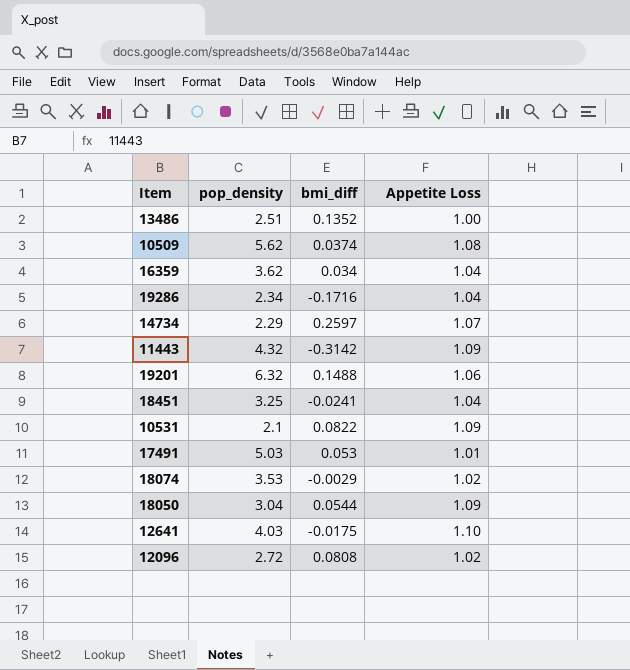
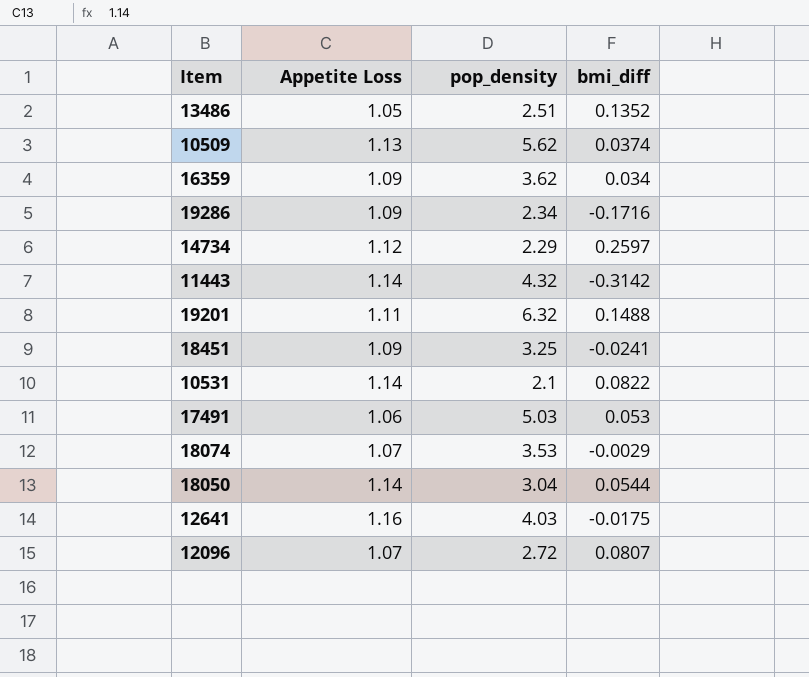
column Appetite Loss | position: 4 -> 2
13486 | Appetite Loss: 1.00 -> 1.05
10509 | Appetite Loss: 1.08 -> 1.13
16359 | Appetite Loss: 1.04 -> 1.09
19286 | Appetite Loss: 1.04 -> 1.09
14734 | Appetite Loss: 1.07 -> 1.12
11443 | Appetite Loss: 1.09 -> 1.14
19201 | Appetite Loss: 1.06 -> 1.11
18451 | Appetite Loss: 1.04 -> 1.09
10531 | Appetite Loss: 1.09 -> 1.14
17491 | Appetite Loss: 1.01 -> 1.06
18074 | Appetite Loss: 1.02 -> 1.07
18050 | Appetite Loss: 1.09 -> 1.14
12641 | Appetite Loss: 1.10 -> 1.16
12096 | Appetite Loss: 1.02 -> 1.07
12096 | bmi_diff: 0.0808 -> 0.0807

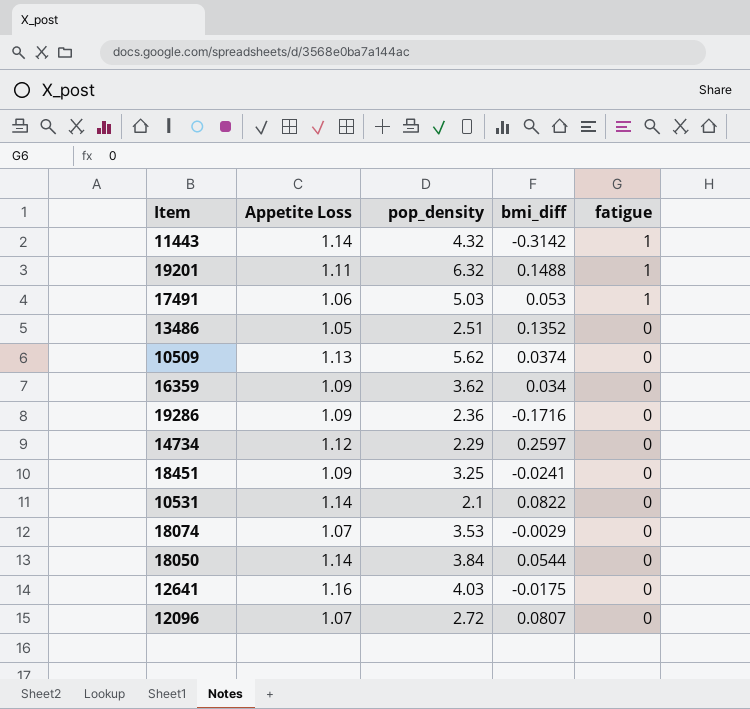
row order: none -> fatigue descending
column fatigue | position: none -> 5
19286 | pop_density: 2.34 -> 2.36
18050 | pop_density: 3.04 -> 3.84

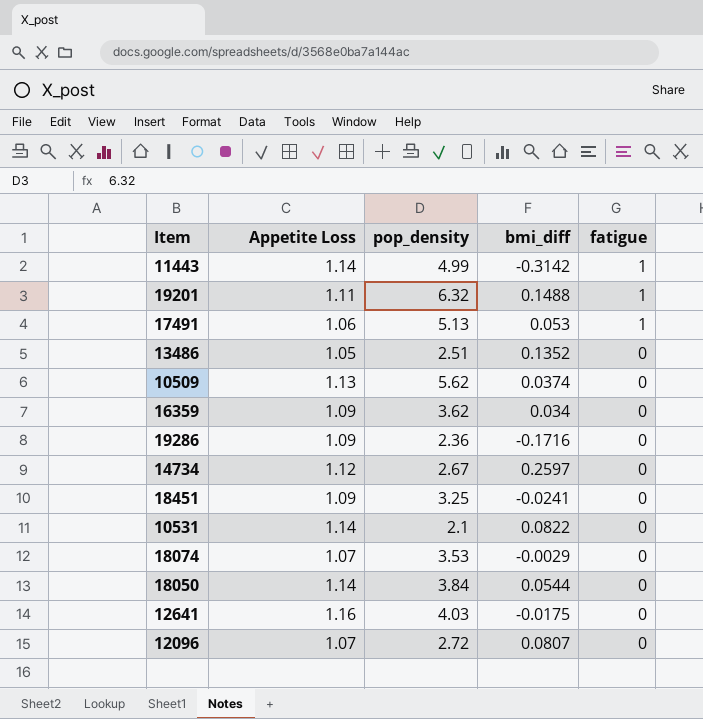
11443 | pop_density: 4.32 -> 4.99
17491 | pop_density: 5.03 -> 5.13
14734 | pop_density: 2.29 -> 2.67

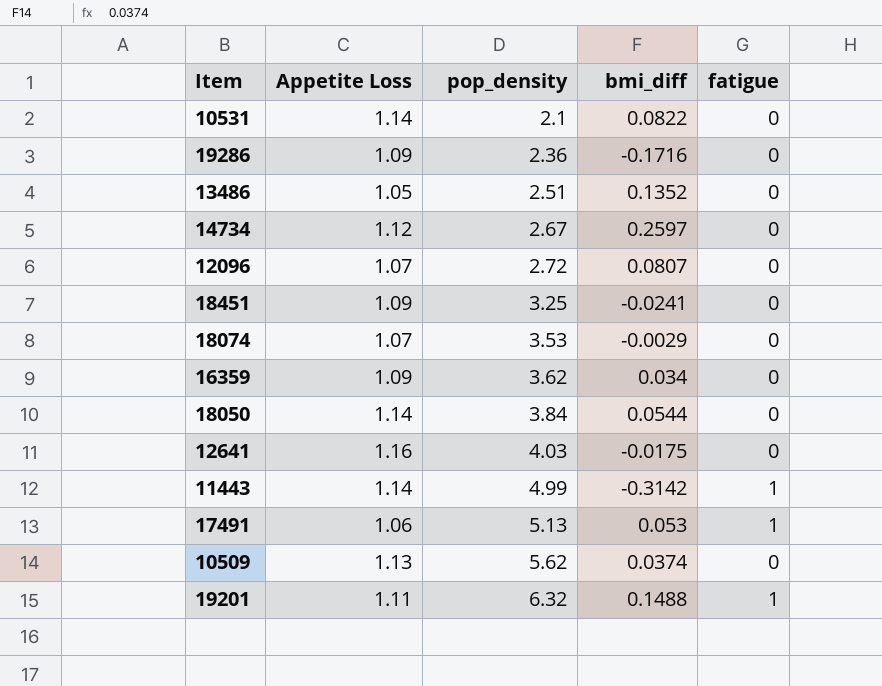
row order: fatigue descending -> pop_density ascending

